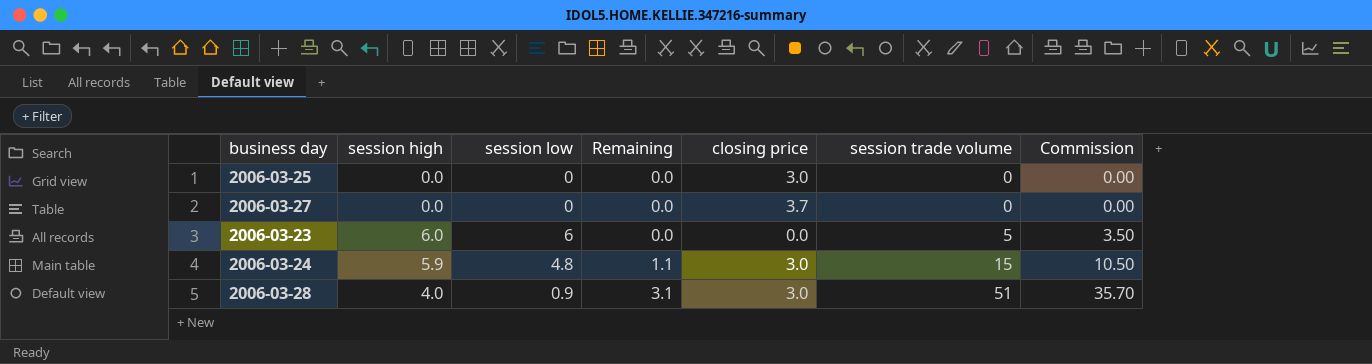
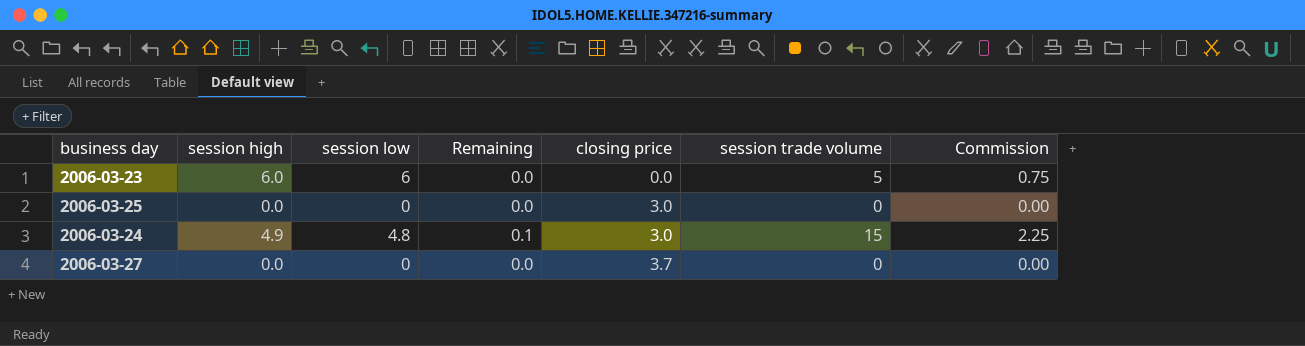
row order: Remaining ascending -> closing price ascending
column Commission | formula: [session trade volume] * 0.7 -> [session trade volume] * 0.15
row 2006-03-28: 4.0 | 0.9 | 3.1 | 3.0 | 51 | 35.70 -> none
2006-03-24 | session high: 5.9 -> 4.9
2006-03-24 | Remaining: 1.1 -> 0.1

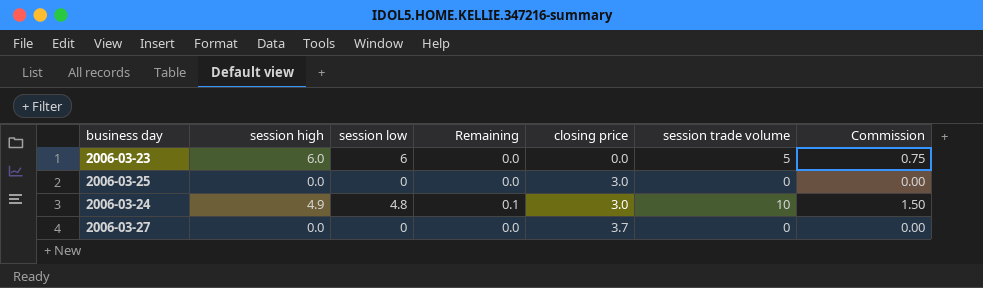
2006-03-24 | session trade volume: 15 -> 10
2006-03-24 | Commission: 2.25 -> 1.50

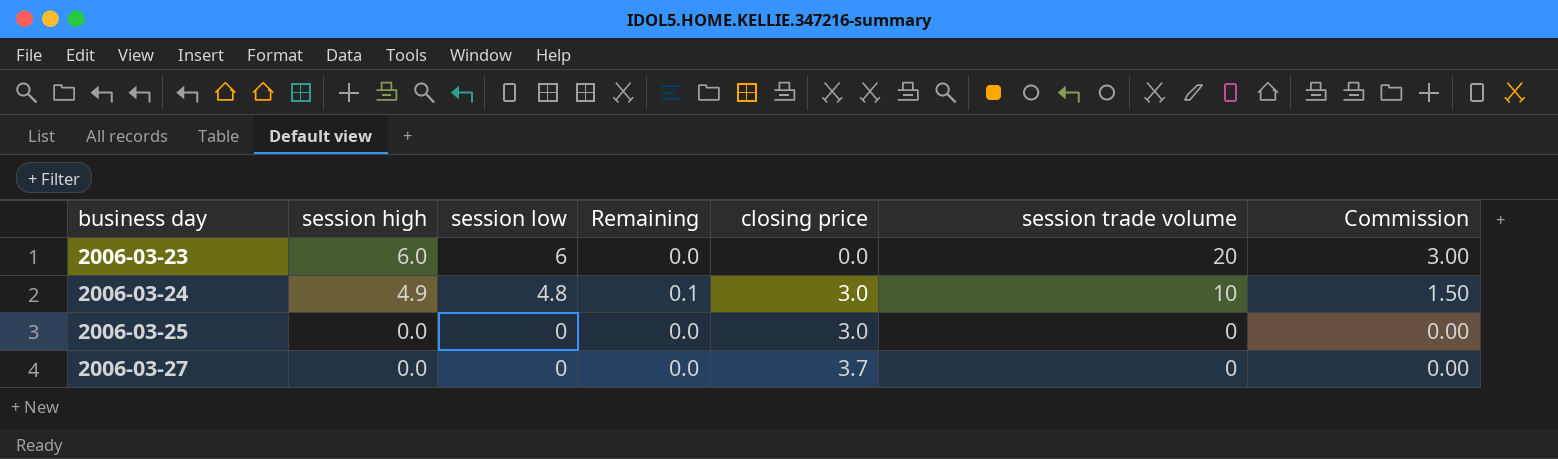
row order: closing price ascending -> business day ascending
2006-03-23 | session trade volume: 5 -> 20
2006-03-23 | Commission: 0.75 -> 3.00

